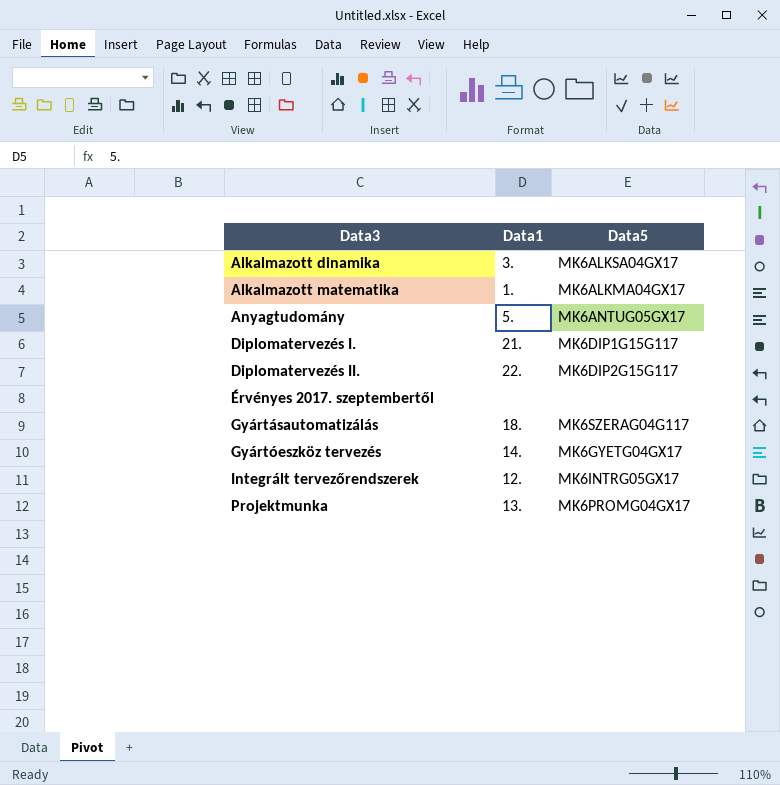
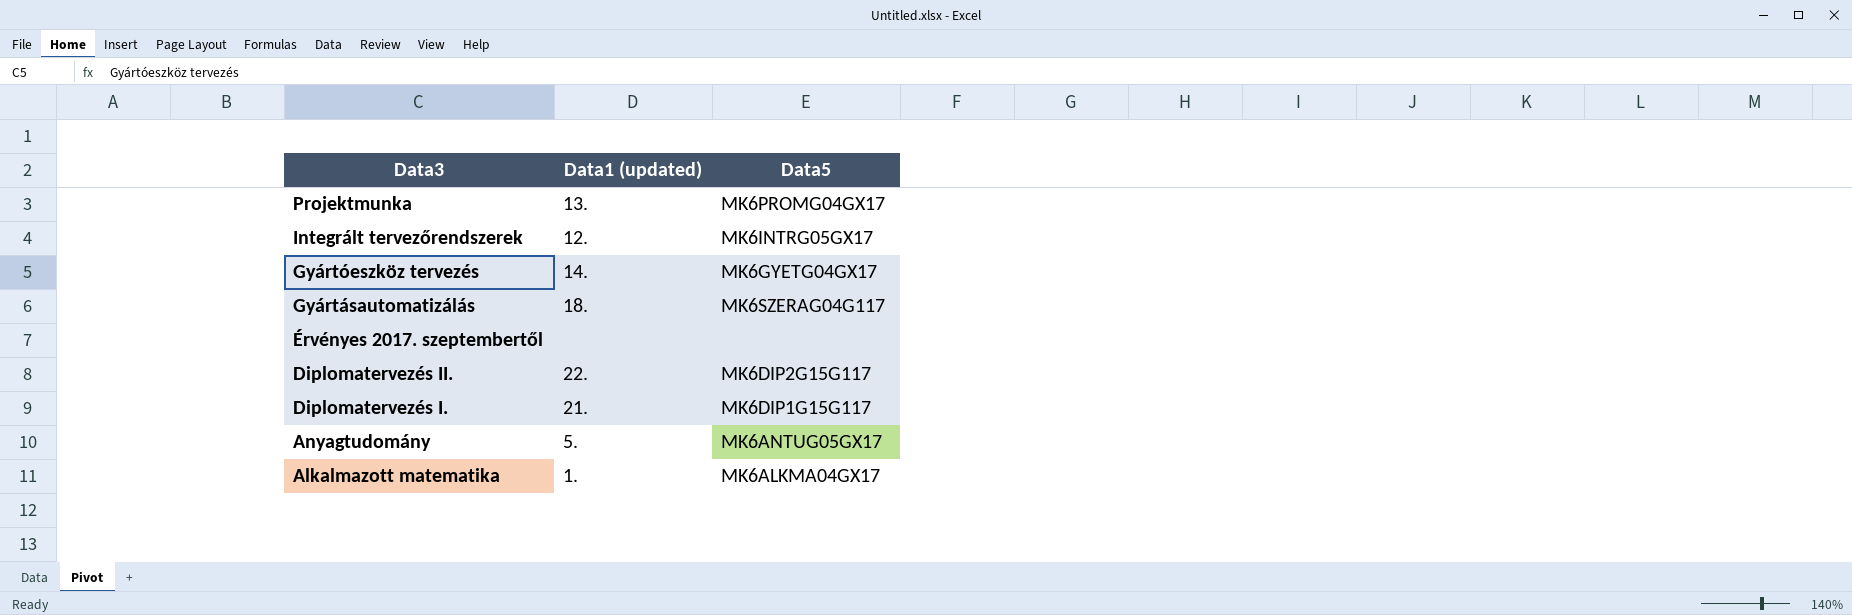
row order: Data3 ascending -> Data3 descending
column name: Data1 -> Data1 (updated)
row Alkalmazott dinamika: 3. | MK6ALKSA04GX17 -> none

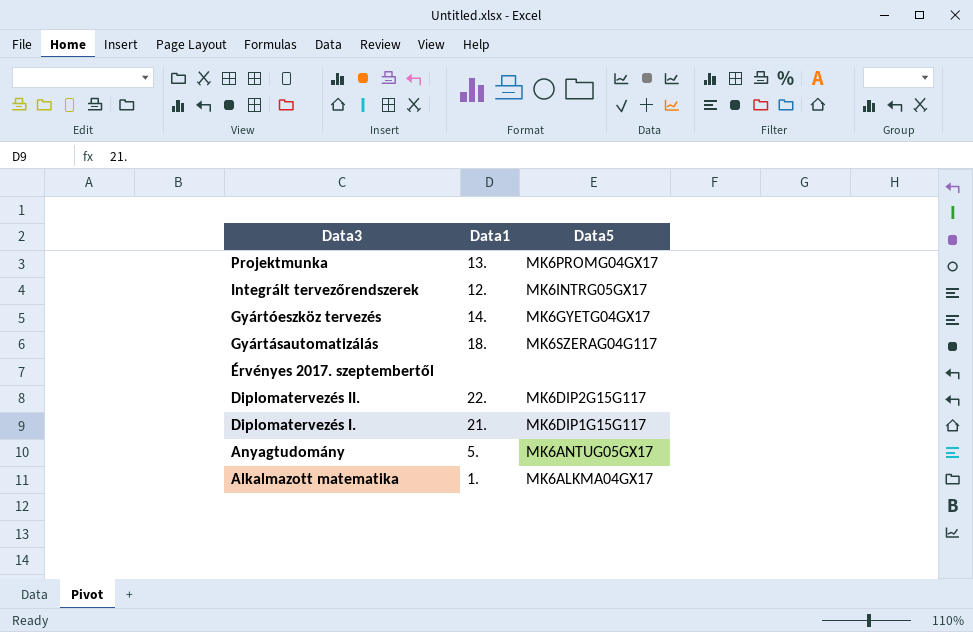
column name: Data1 (updated) -> Data1

